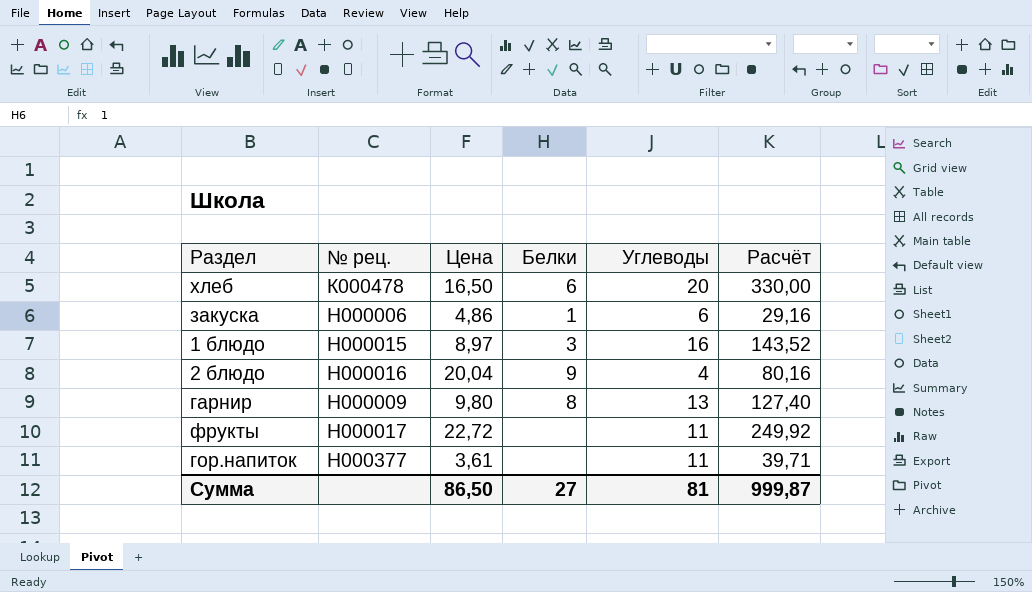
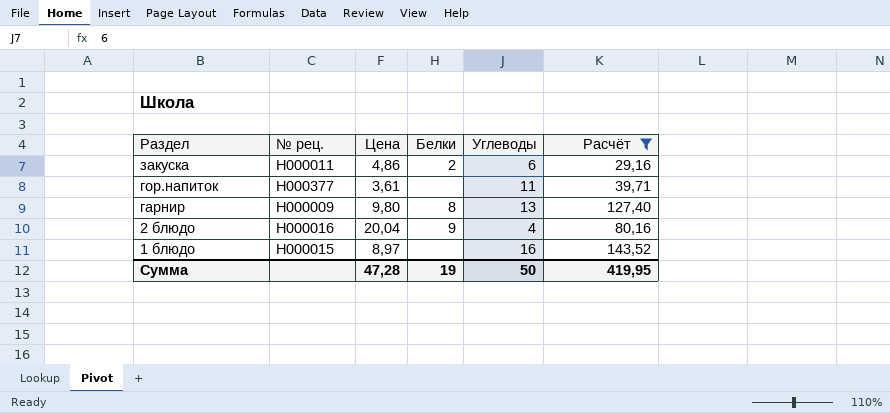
filter: none -> Расчёт <= 143,52
row order: none -> Раздел descending
закуска | № рец.: Н000006 -> Н000011
закуска | Белки: 1 -> 2
1 блюдо | Белки: 3 -> none
Сумма | Цена: 86,50 -> 47,28
Сумма | Белки: 27 -> 19
Сумма | Углеводы: 81 -> 50
Сумма | Расчёт: 999,87 -> 419,95

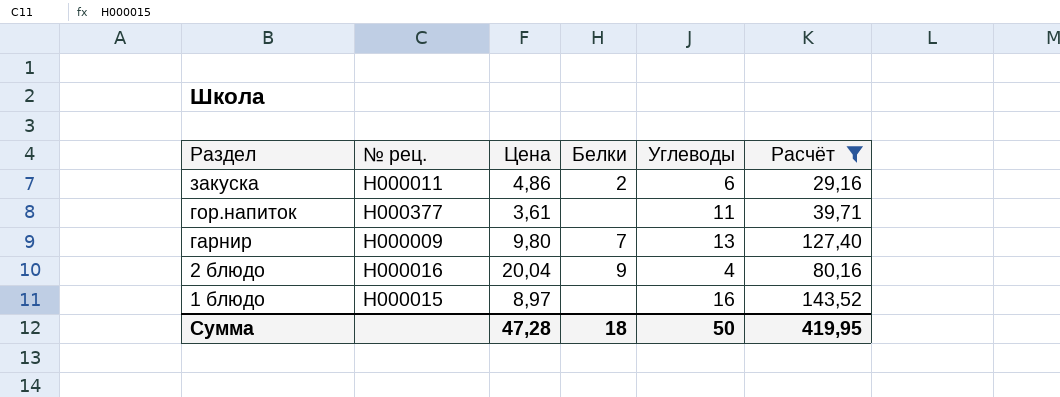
гарнир | Белки: 8 -> 7
Сумма | Белки: 19 -> 18

